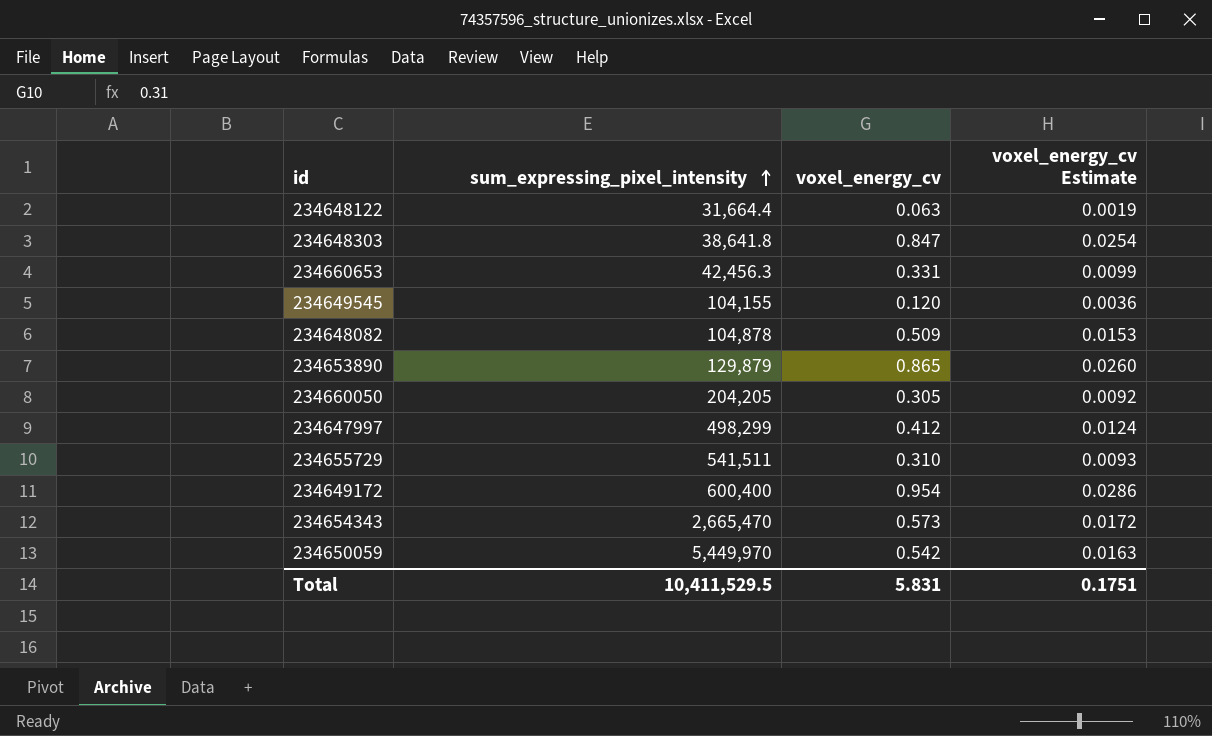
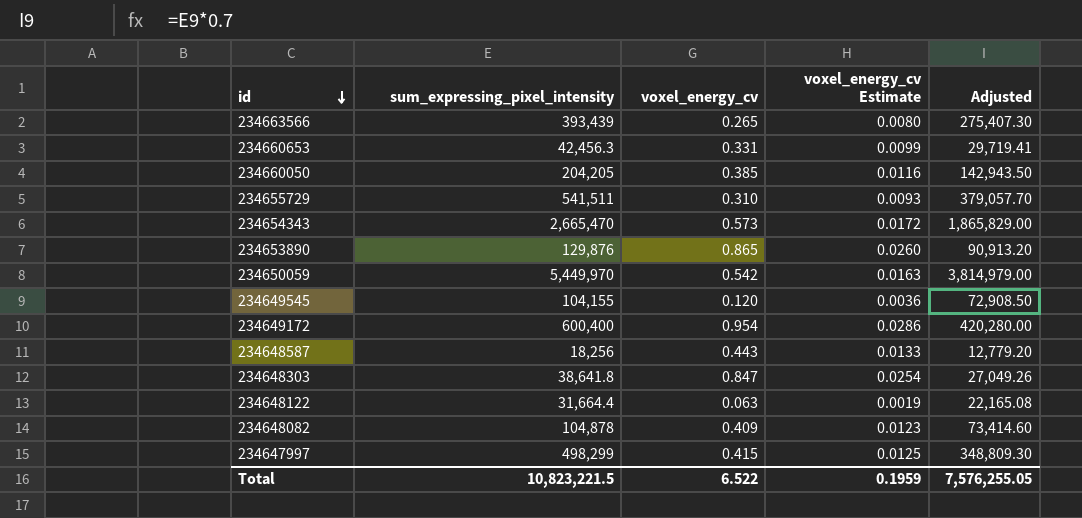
row order: sum_expressing_pixel_intensity ascending -> id descending
column Adjusted | formula: none -> [sum_expressing_pixel_intensity] * 0.7
row 234663566: none -> 393,439 | 0.265 | 0.0080 | 275,407.30
234660050 | voxel_energy_cv: 0.305 -> 0.385
234660050 | voxel_energy_cv Estimate: 0.0092 -> 0.0116
234653890 | sum_expressing_pixel_intensity: 129,879 -> 129,876
row 234648587: none -> 18,256 | 0.443 | 0.0133 | 12,779.20
234648082 | voxel_energy_cv: 0.509 -> 0.409
234648082 | voxel_energy_cv Estimate: 0.0153 -> 0.0123
234647997 | voxel_energy_cv: 0.412 -> 0.415
234647997 | voxel_energy_cv Estimate: 0.0124 -> 0.0125
Total | sum_expressing_pixel_intensity: 10,411,529.5 -> 10,823,221.5
Total | voxel_energy_cv: 5.831 -> 6.522
Total | voxel_energy_cv Estimate: 0.1751 -> 0.1959

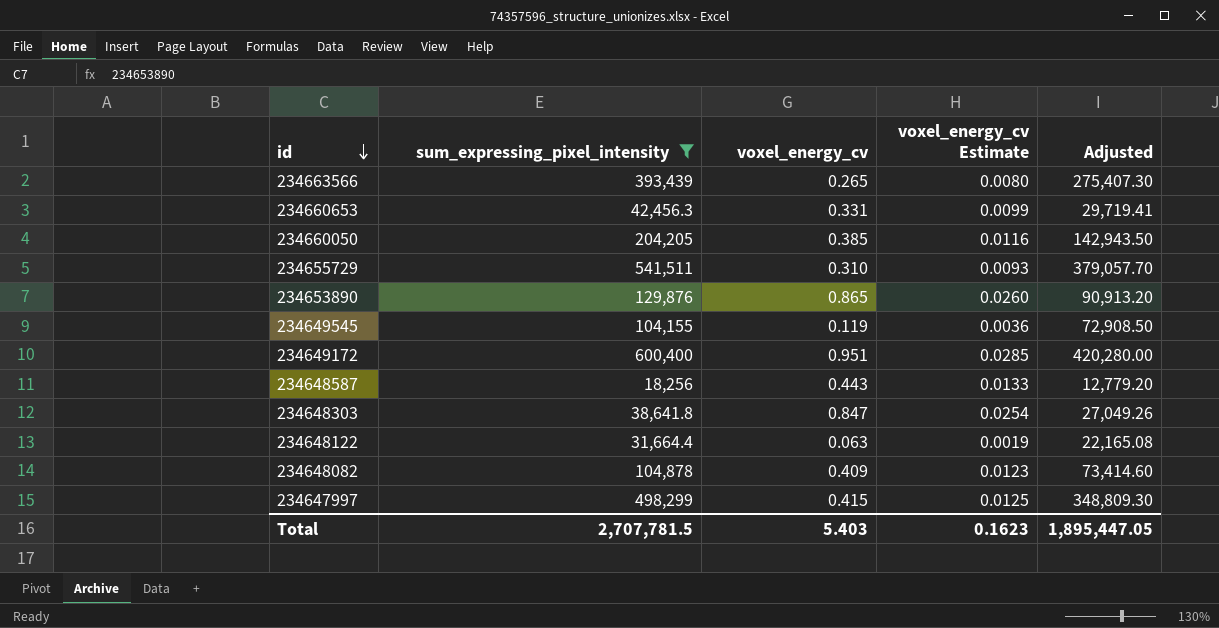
filter: none -> sum_expressing_pixel_intensity <= 600,400
234649545 | voxel_energy_cv: 0.120 -> 0.119
234649172 | voxel_energy_cv: 0.954 -> 0.951
234649172 | voxel_energy_cv Estimate: 0.0286 -> 0.0285
Total | sum_expressing_pixel_intensity: 10,823,221.5 -> 2,707,781.5
Total | voxel_energy_cv: 6.522 -> 5.403
Total | voxel_energy_cv Estimate: 0.1959 -> 0.1623
Total | Adjusted: 7,576,255.05 -> 1,895,447.05

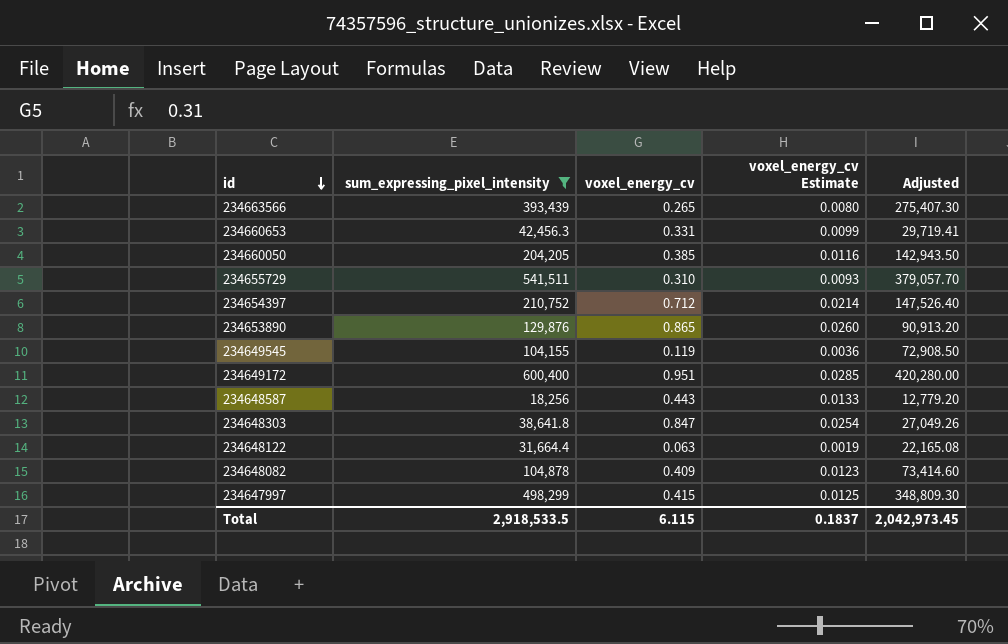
row 234654397: none -> 210,752 | 0.712 | 0.0214 | 147,526.40
Total | sum_expressing_pixel_intensity: 2,707,781.5 -> 2,918,533.5
Total | voxel_energy_cv: 5.403 -> 6.115
Total | voxel_energy_cv Estimate: 0.1623 -> 0.1837
Total | Adjusted: 1,895,447.05 -> 2,042,973.45

